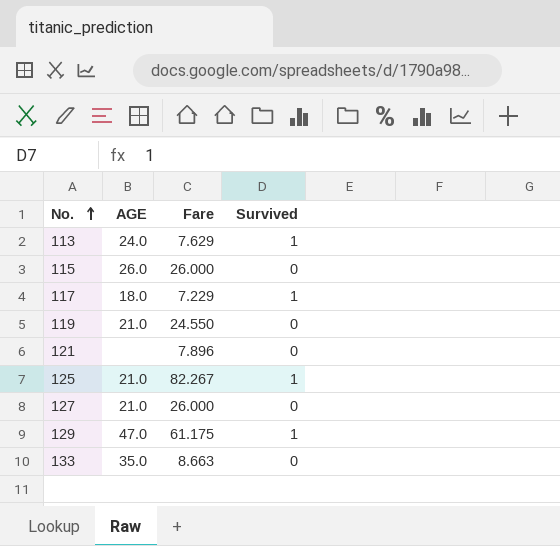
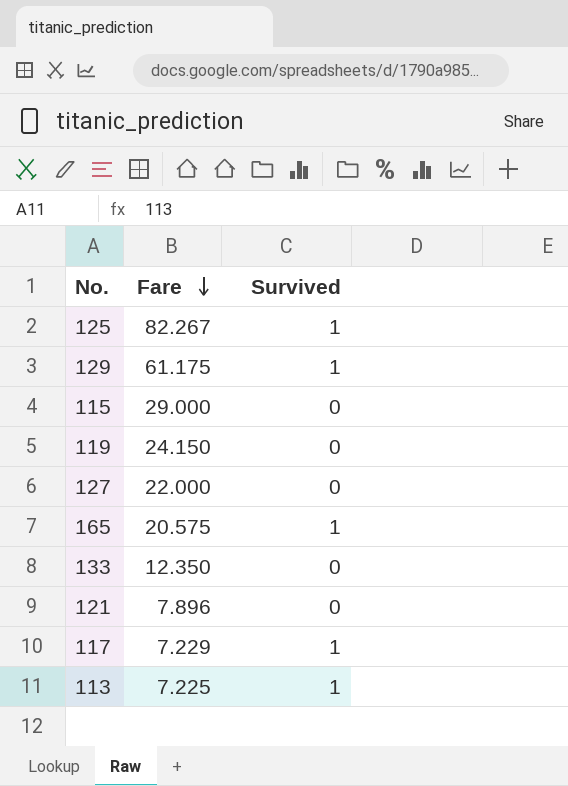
row order: No. ascending -> Fare descending
column AGE | position: 2 -> none
115 | Fare: 26.000 -> 29.000
119 | Fare: 24.550 -> 24.150
127 | Fare: 26.000 -> 22.000
row 165: none -> 20.575 | 1
133 | Fare: 8.663 -> 12.350
113 | Fare: 7.629 -> 7.225

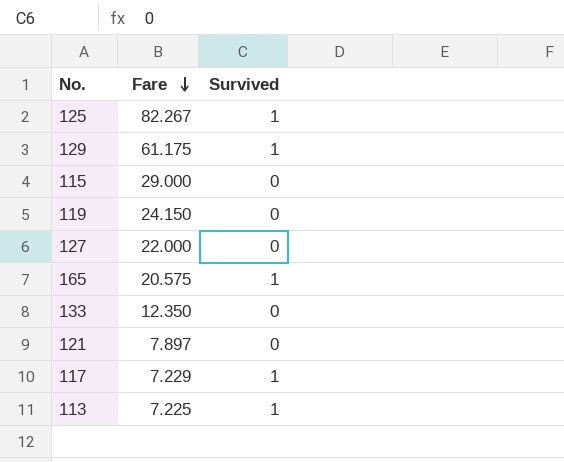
121 | Fare: 7.896 -> 7.897

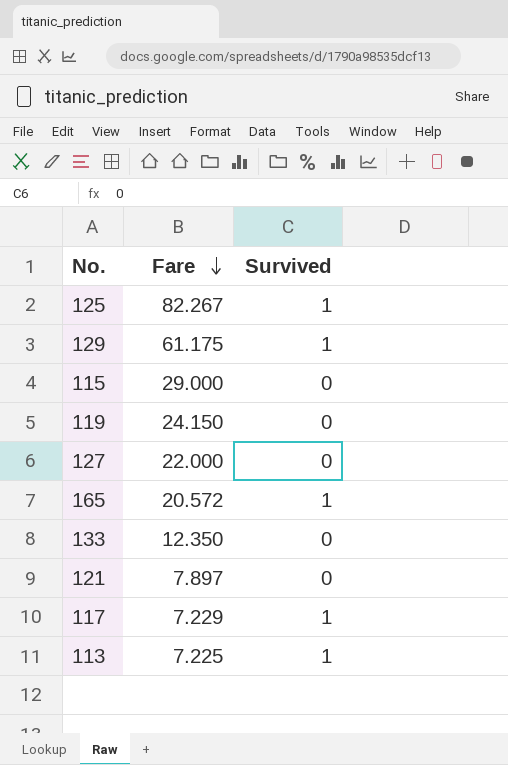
165 | Fare: 20.575 -> 20.572

